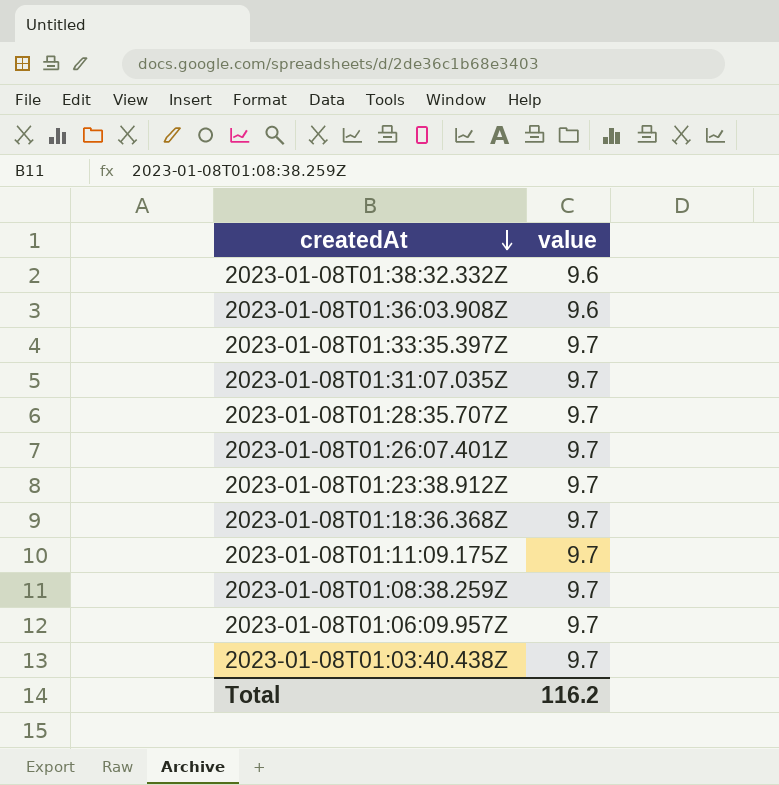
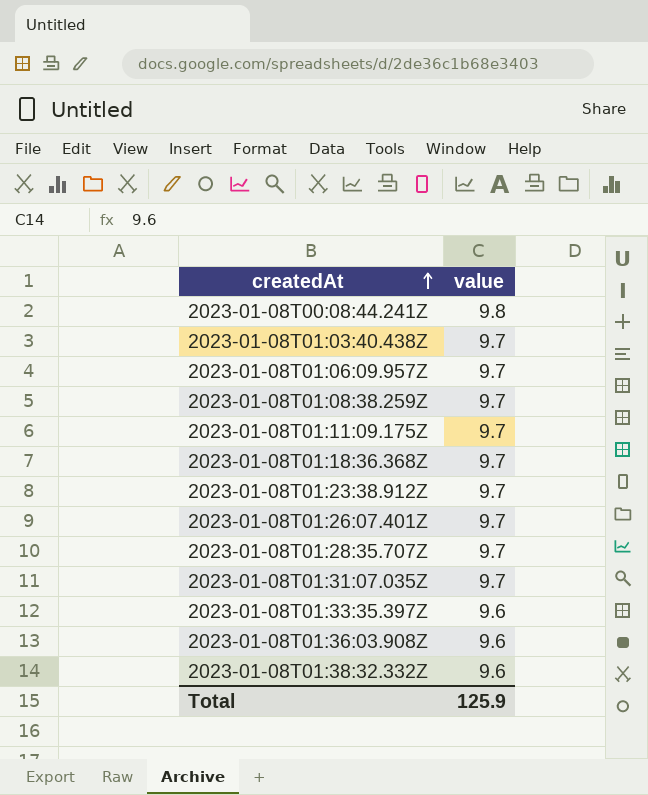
row order: createdAt descending -> createdAt ascending
row 2023-01-08T00:08:44.241Z: none -> 9.8
2023-01-08T01:33:35.397Z | value: 9.7 -> 9.6
Total | value: 116.2 -> 125.9

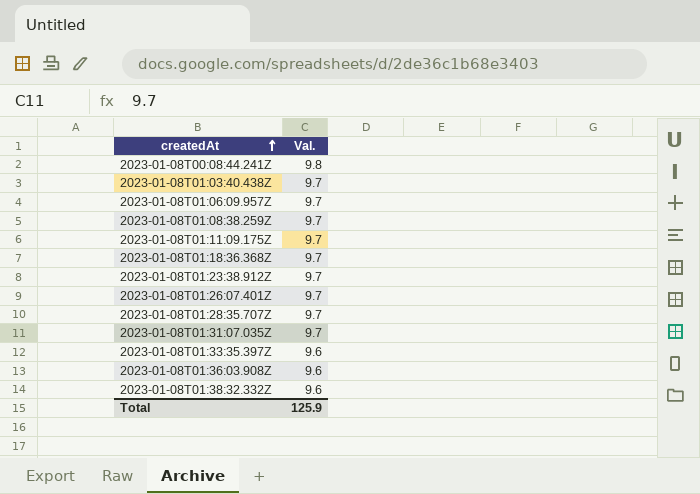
column name: value -> Val.

